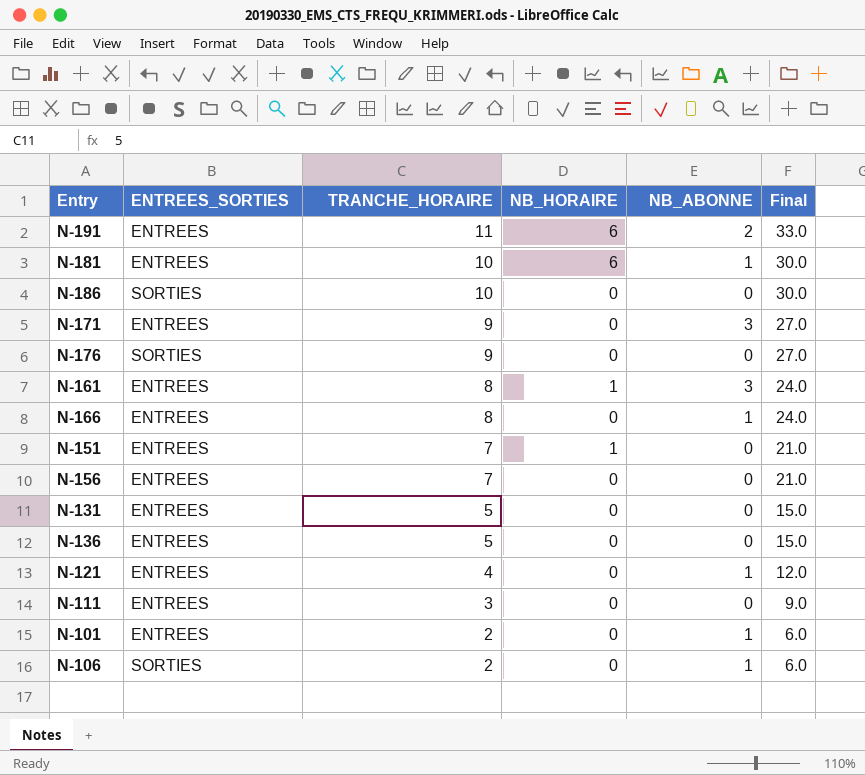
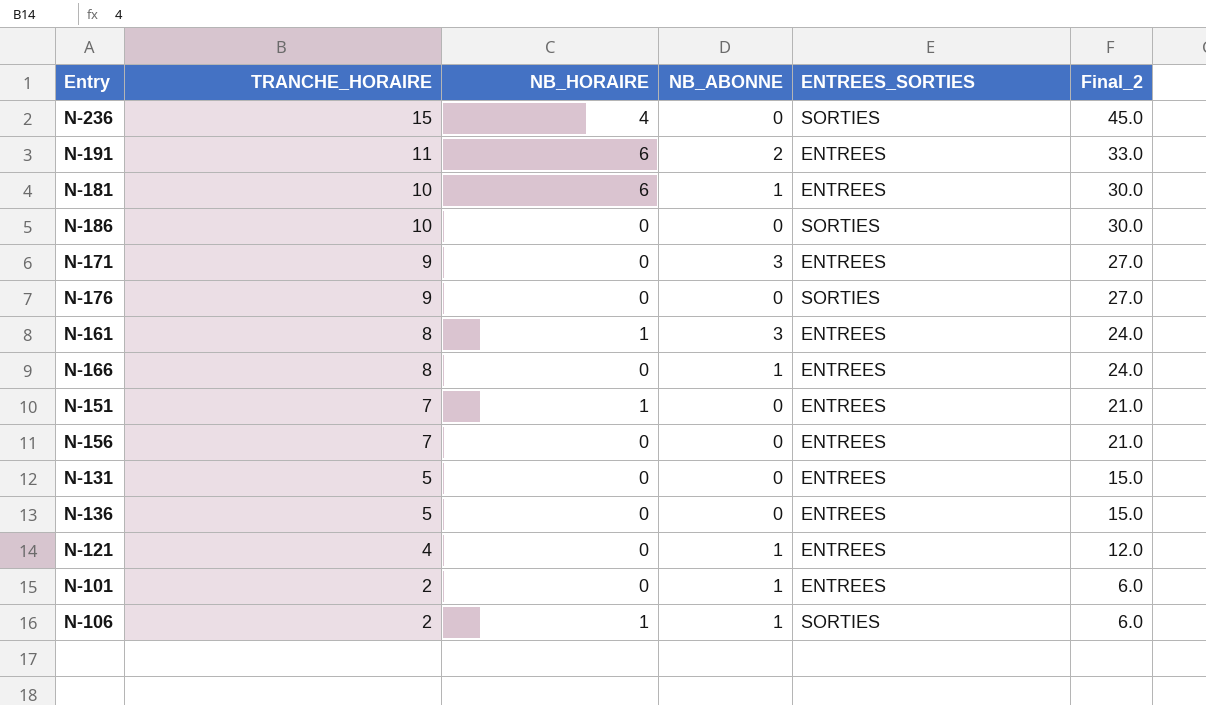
column ENTREES_SORTIES | position: 2 -> 5
column name: Final -> Final_2
row N-111: ENTREES | 3 | 0 | 0 | 9.0 -> none
row N-236: none -> 15 | 4 | 0 | SORTIES | 45.0
N-106 | NB_HORAIRE: 0 -> 1

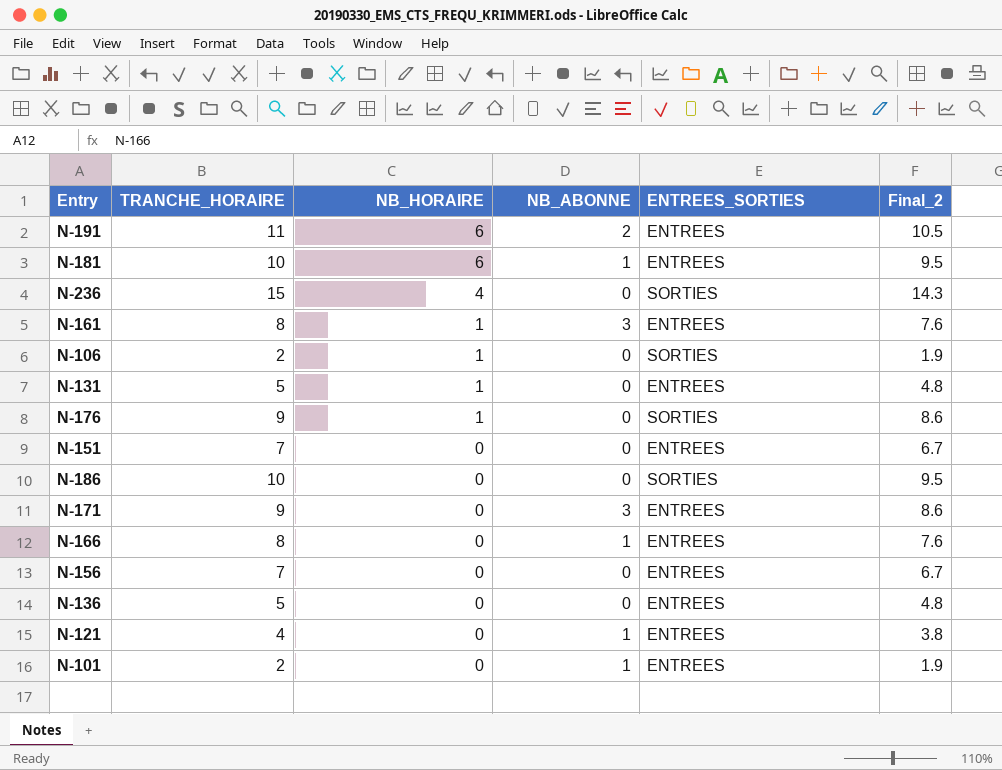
row order: TRANCHE_HORAIRE descending -> NB_HORAIRE descending
column Final_2 | formula: [TRANCHE_HORAIRE] * 3 -> [TRANCHE_HORAIRE] * 0.95
N-106 | NB_ABONNE: 1 -> 0
N-131 | NB_HORAIRE: 0 -> 1
N-176 | NB_HORAIRE: 0 -> 1
N-151 | NB_HORAIRE: 1 -> 0

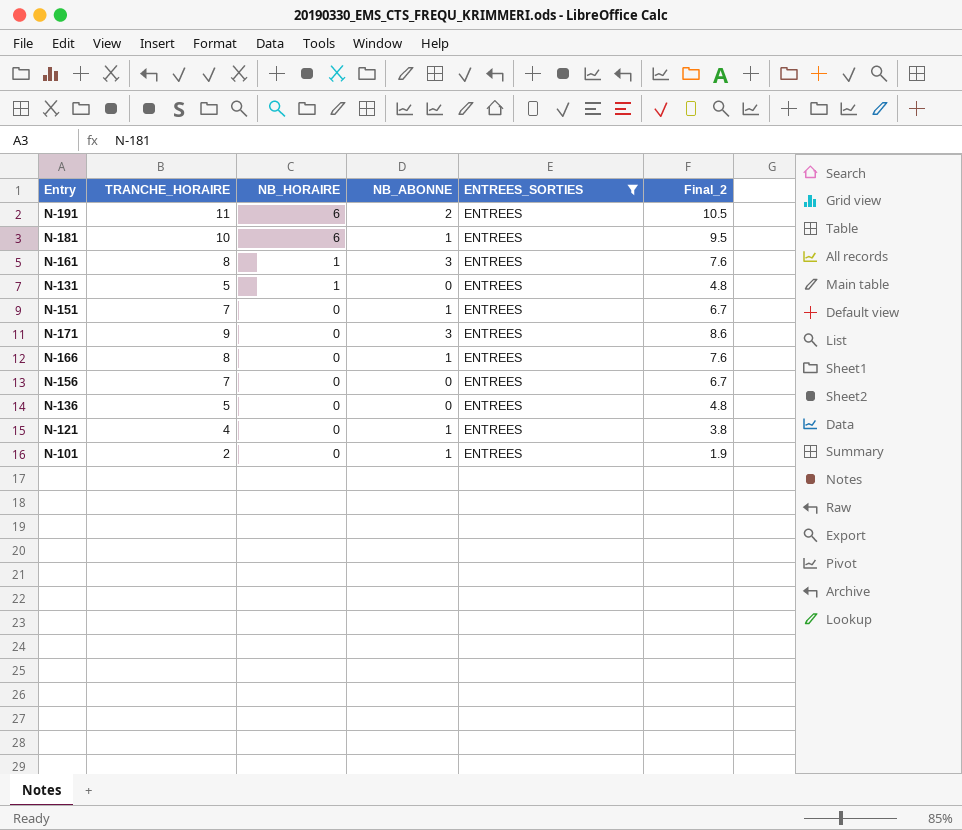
filter: none -> ENTREES_SORTIES = ENTREES
N-151 | NB_ABONNE: 0 -> 1

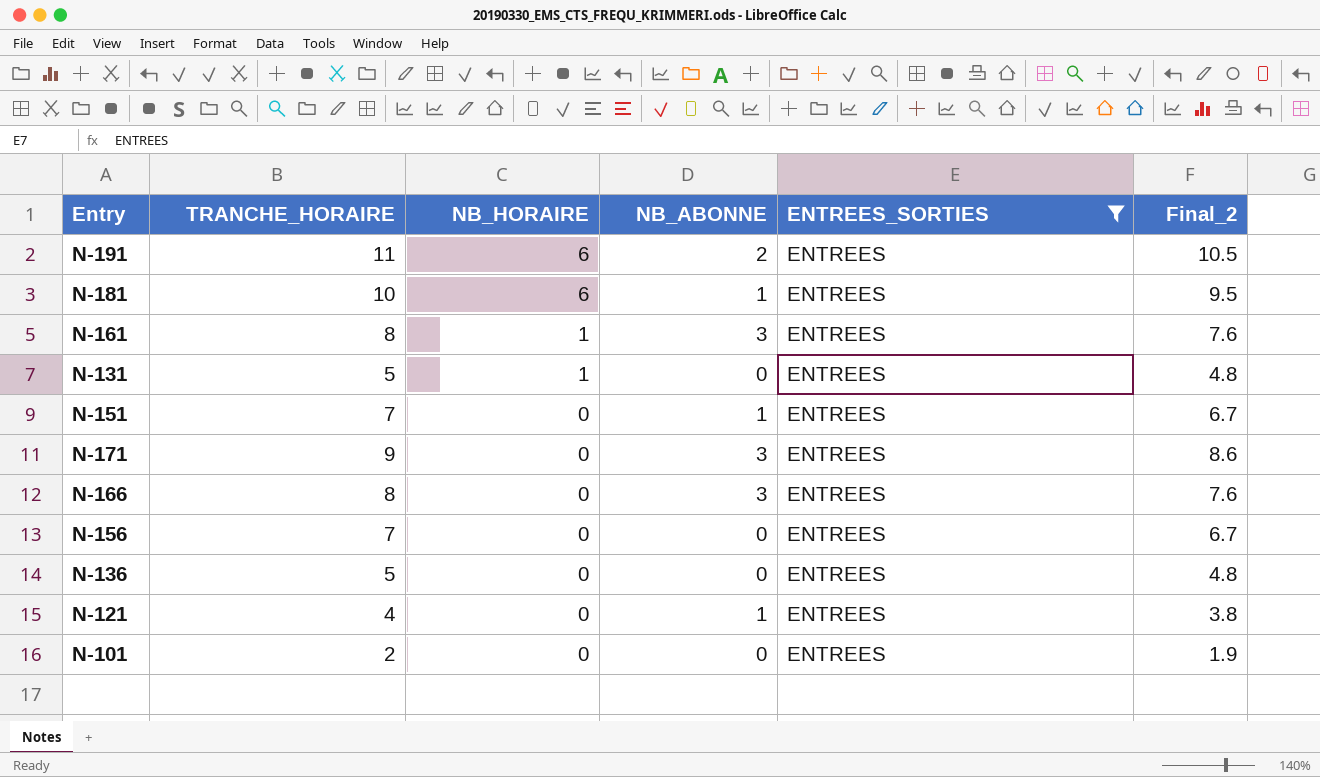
N-166 | NB_ABONNE: 1 -> 3
N-101 | NB_ABONNE: 1 -> 0

